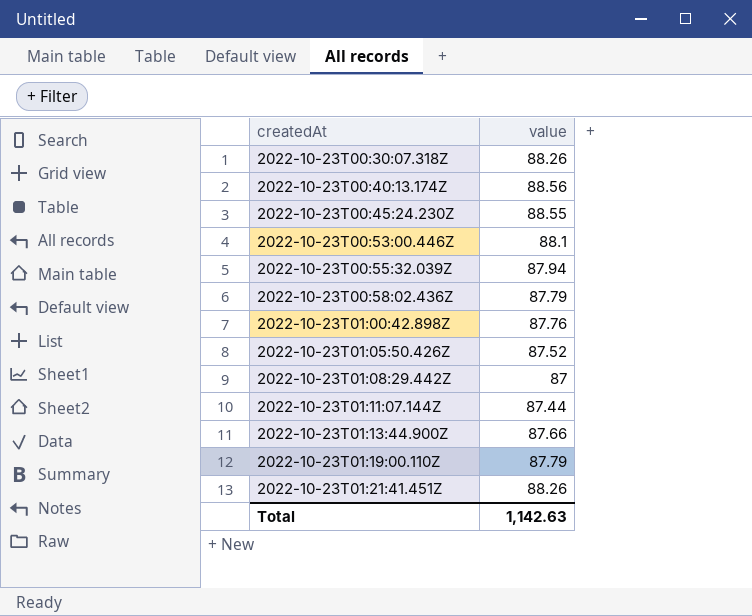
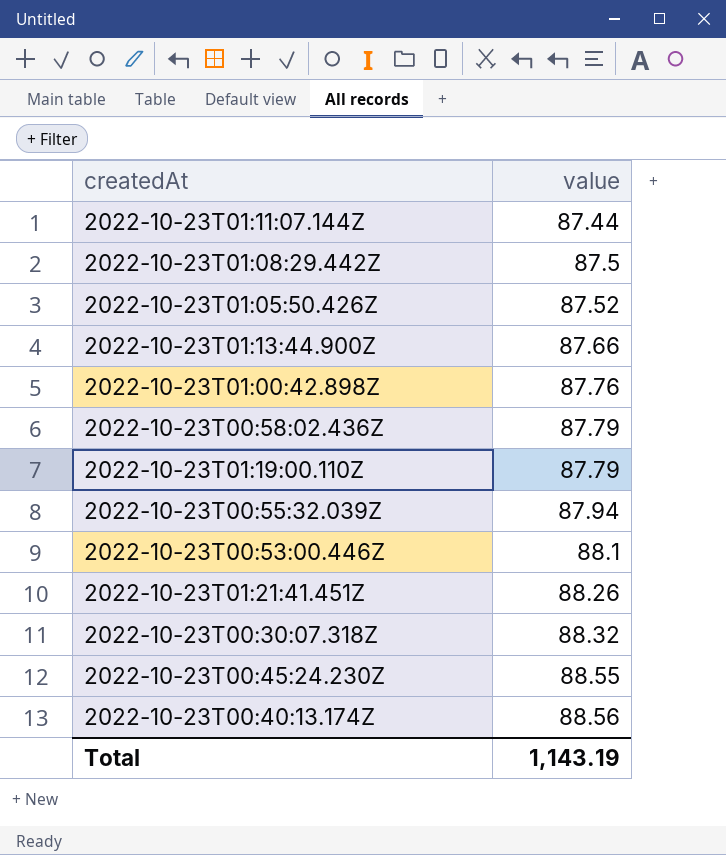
row order: createdAt ascending -> value ascending
2022-10-23T01:08:29.442Z | value: 87 -> 87.5
2022-10-23T00:30:07.318Z | value: 88.26 -> 88.32
Total | value: 1,142.63 -> 1,143.19

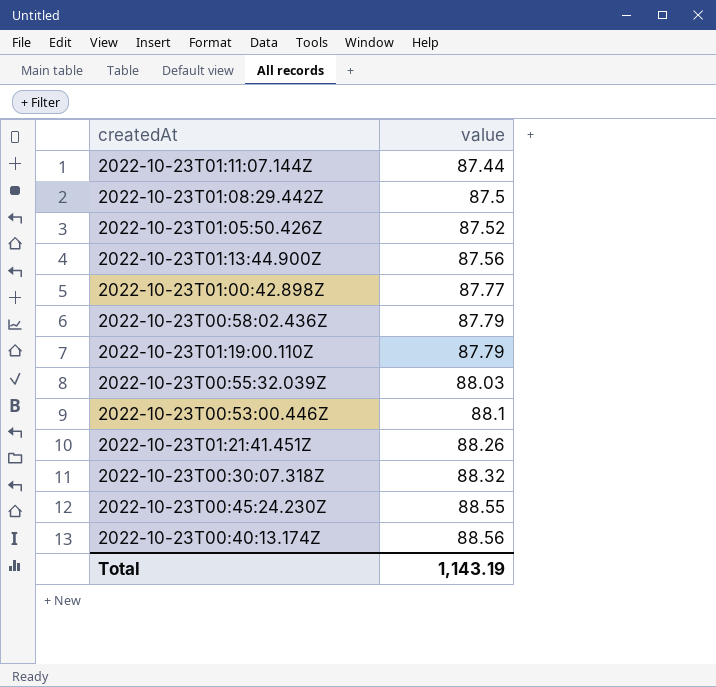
2022-10-23T01:13:44.900Z | value: 87.66 -> 87.56
2022-10-23T01:00:42.898Z | value: 87.76 -> 87.77
2022-10-23T00:55:32.039Z | value: 87.94 -> 88.03

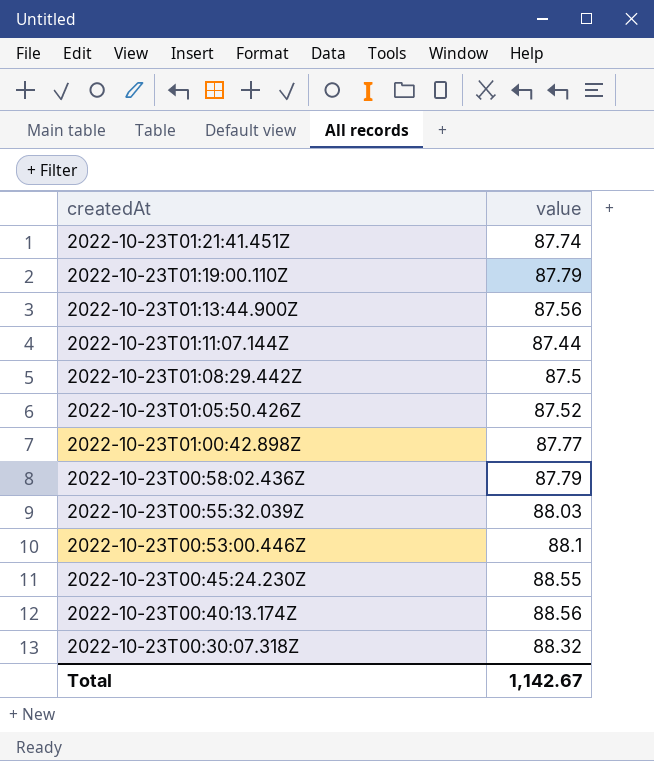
row order: value ascending -> createdAt descending
2022-10-23T01:21:41.451Z | value: 88.26 -> 87.74
Total | value: 1,143.19 -> 1,142.67

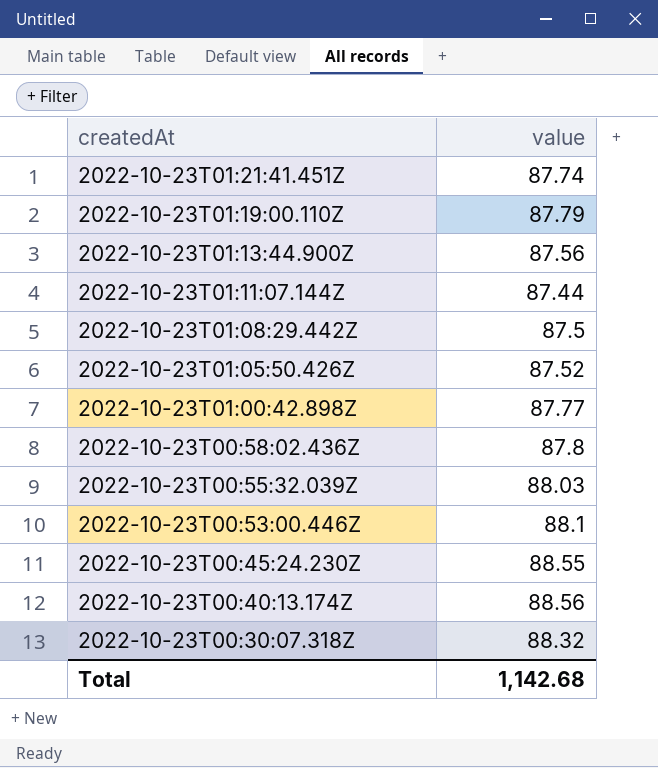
2022-10-23T00:58:02.436Z | value: 87.79 -> 87.8
Total | value: 1,142.67 -> 1,142.68

